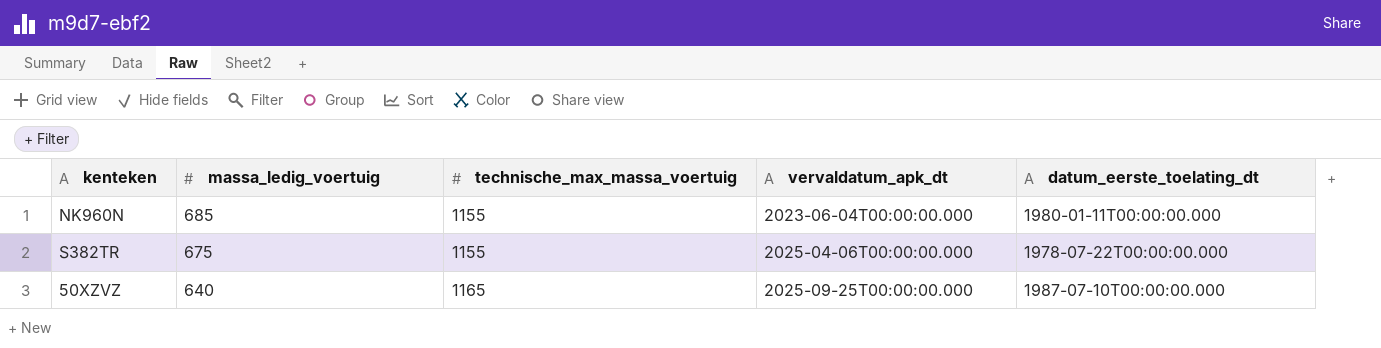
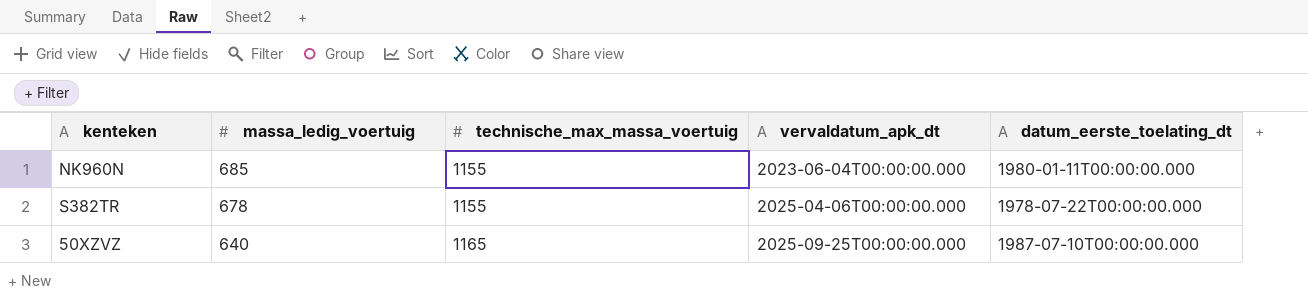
S382TR | massa_ledig_voertuig: 675 -> 678

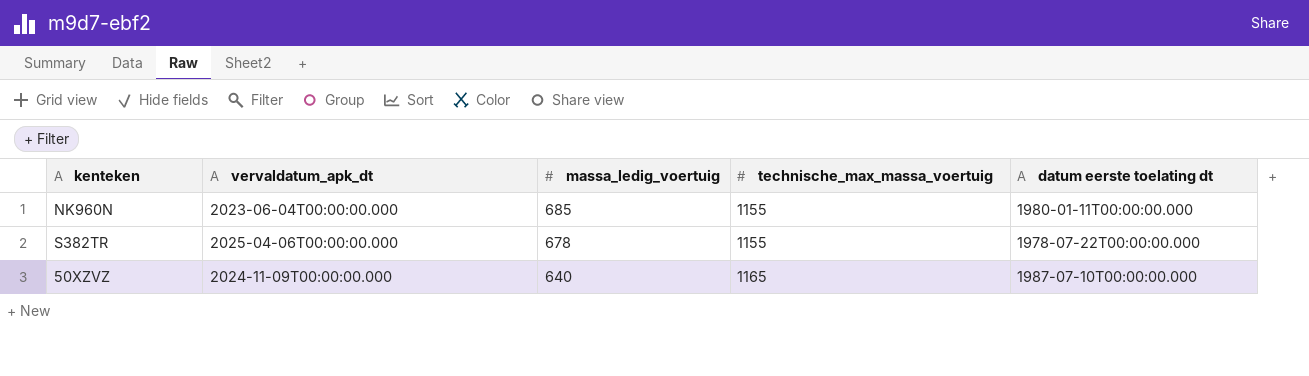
column vervaldatum_apk_dt | position: 4 -> 2
column name: datum_eerste_toelating_dt -> datum eerste toelating dt
50XZVZ | vervaldatum_apk_dt: 2025-09-25T00:00:00.000 -> 2024-11-09T00:00:00.000

